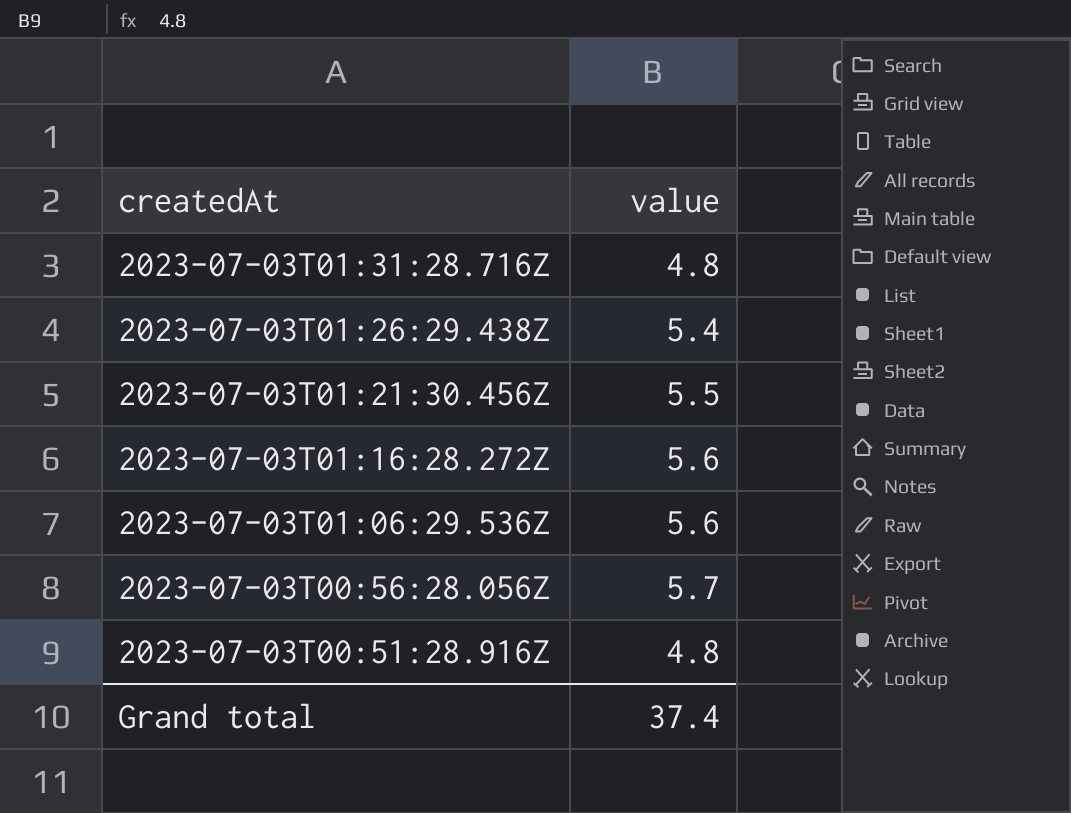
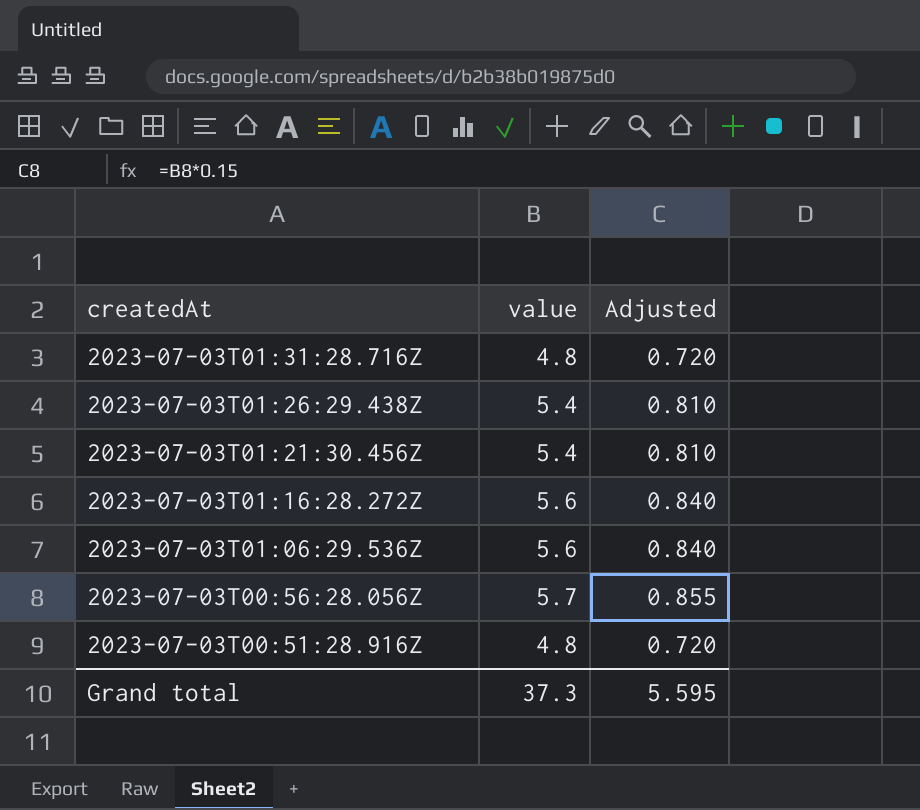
column Adjusted | formula: none -> [value] * 0.15
2023-07-03T01:21:30.456Z | value: 5.5 -> 5.4
Grand total | value: 37.4 -> 37.3

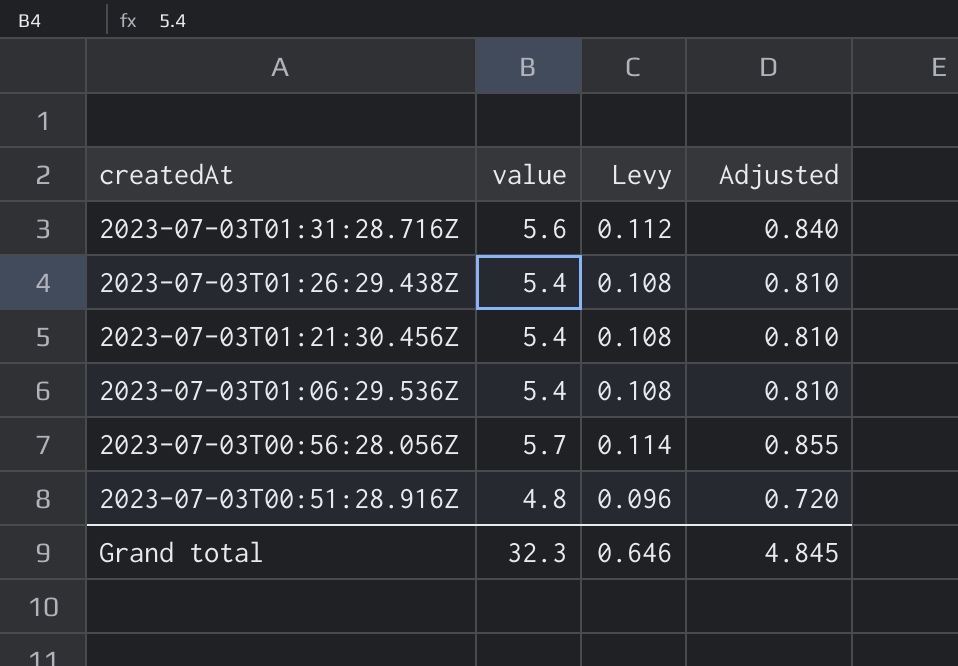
column Levy | formula: none -> [value] * 0.02
row 2023-07-03T01:16:28.272Z: 5.6 | 0.840 -> none
2023-07-03T01:31:28.716Z | value: 4.8 -> 5.6
2023-07-03T01:31:28.716Z | Adjusted: 0.720 -> 0.840
2023-07-03T01:06:29.536Z | value: 5.6 -> 5.4
2023-07-03T01:06:29.536Z | Adjusted: 0.840 -> 0.810
Grand total | value: 37.3 -> 32.3
Grand total | Adjusted: 5.595 -> 4.845

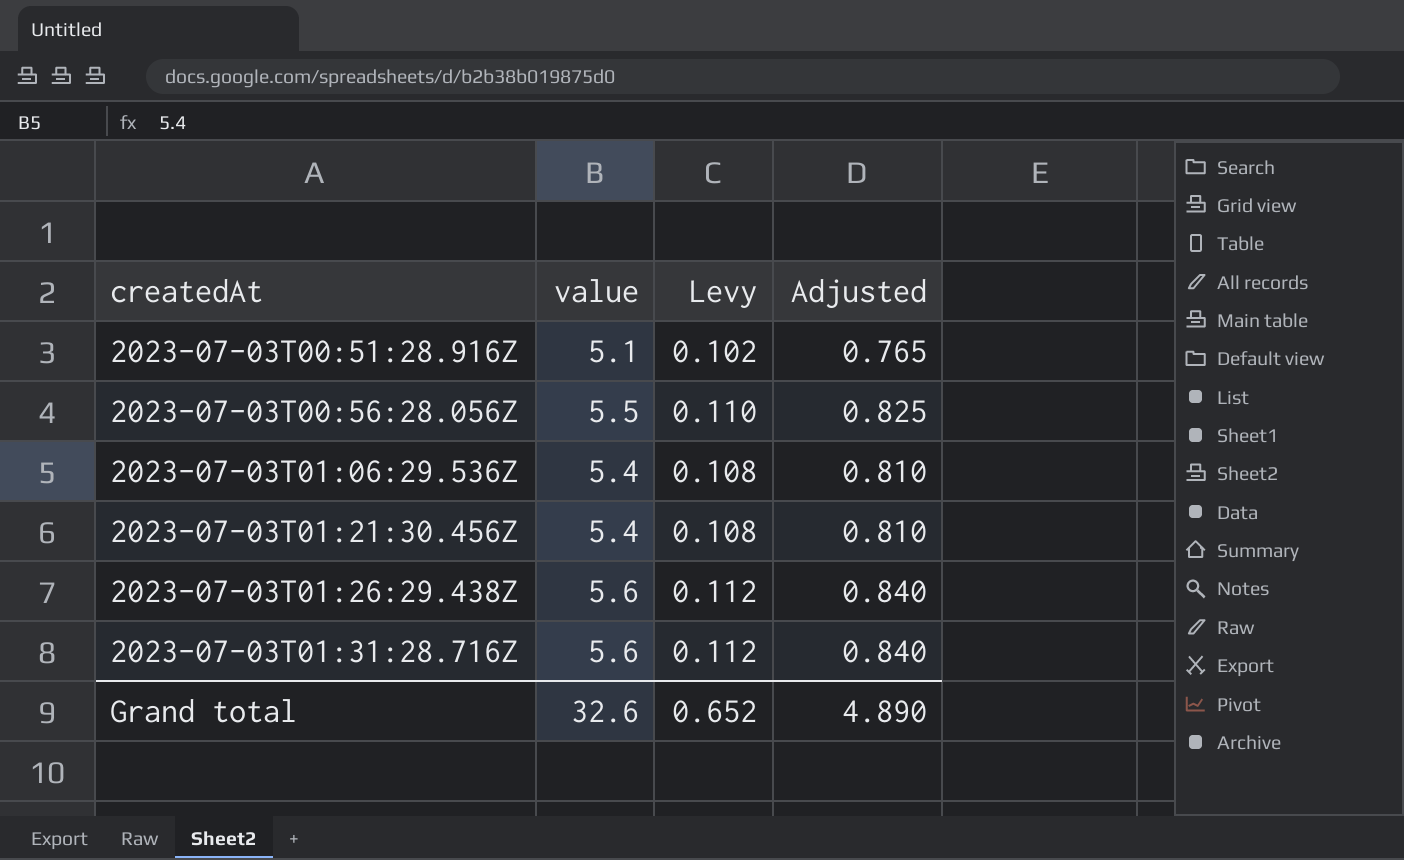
row order: createdAt descending -> createdAt ascending
2023-07-03T00:51:28.916Z | value: 4.8 -> 5.1
2023-07-03T00:51:28.916Z | Levy: 0.096 -> 0.102
2023-07-03T00:51:28.916Z | Adjusted: 0.720 -> 0.765
2023-07-03T00:56:28.056Z | value: 5.7 -> 5.5
2023-07-03T00:56:28.056Z | Levy: 0.114 -> 0.110
2023-07-03T00:56:28.056Z | Adjusted: 0.855 -> 0.825
2023-07-03T01:26:29.438Z | value: 5.4 -> 5.6
2023-07-03T01:26:29.438Z | Levy: 0.108 -> 0.112
2023-07-03T01:26:29.438Z | Adjusted: 0.810 -> 0.840
Grand total | value: 32.3 -> 32.6
Grand total | Levy: 0.646 -> 0.652
Grand total | Adjusted: 4.845 -> 4.890

